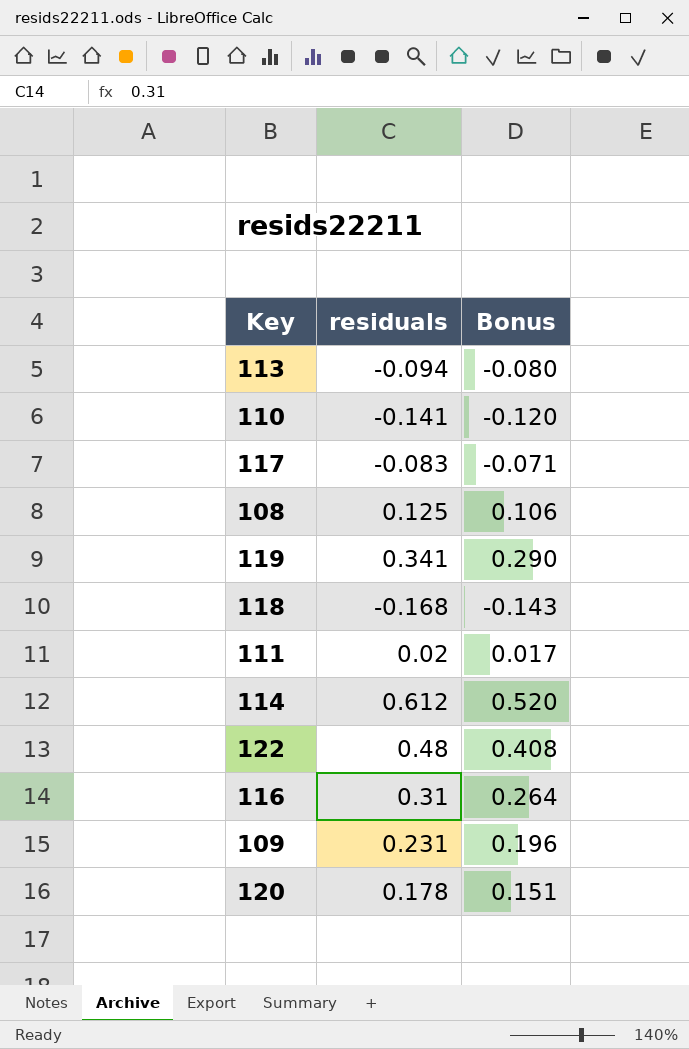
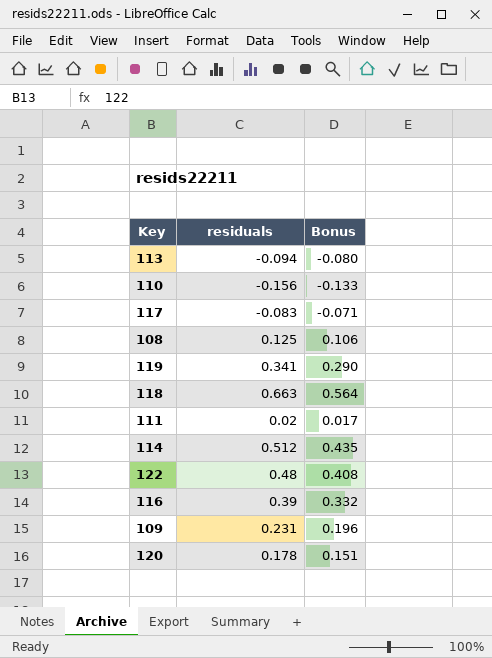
110 | residuals: -0.141 -> -0.156
110 | Bonus: -0.120 -> -0.133
118 | residuals: -0.168 -> 0.663
118 | Bonus: -0.143 -> 0.564
114 | residuals: 0.612 -> 0.512
114 | Bonus: 0.520 -> 0.435
116 | residuals: 0.31 -> 0.39
116 | Bonus: 0.264 -> 0.332

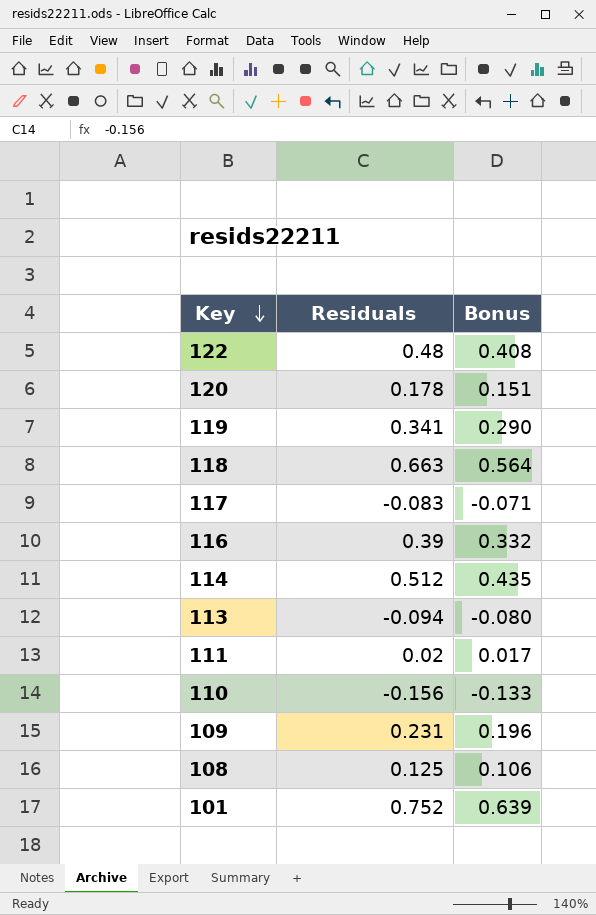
row order: none -> Key descending
column name: residuals -> Residuals
row 101: none -> 0.752 | 0.639

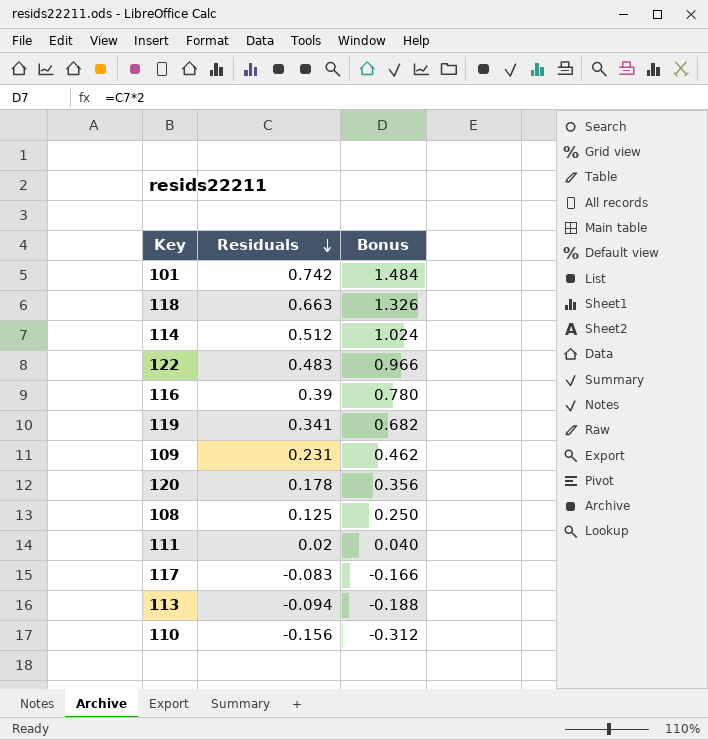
row order: Key descending -> Residuals descending
column Bonus | formula: [Residuals] * 0.85 -> [Residuals] * 2
101 | Residuals: 0.752 -> 0.742
122 | Residuals: 0.48 -> 0.483

